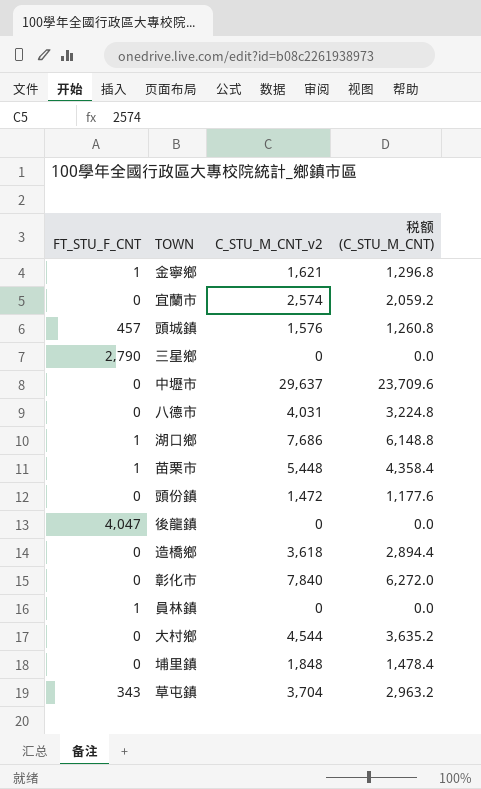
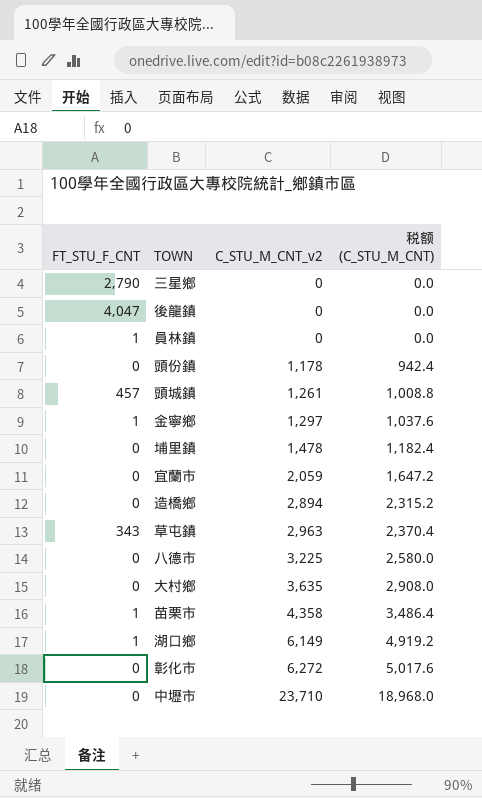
row order: none -> C_STU_M_CNT_v2 ascending
頭份鎮 | C_STU_M_CNT_v2: 1,472 -> 1,178
頭份鎮 | 税额 (C_STU_M_CNT): 1,177.6 -> 942.4
頭城鎮 | C_STU_M_CNT_v2: 1,576 -> 1,261
頭城鎮 | 税额 (C_STU_M_CNT): 1,260.8 -> 1,008.8
金寧鄉 | C_STU_M_CNT_v2: 1,621 -> 1,297
金寧鄉 | 税额 (C_STU_M_CNT): 1,296.8 -> 1,037.6
埔里鎮 | C_STU_M_CNT_v2: 1,848 -> 1,478
埔里鎮 | 税额 (C_STU_M_CNT): 1,478.4 -> 1,182.4
宜蘭市 | C_STU_M_CNT_v2: 2,574 -> 2,059
宜蘭市 | 税额 (C_STU_M_CNT): 2,059.2 -> 1,647.2
造橋鄉 | C_STU_M_CNT_v2: 3,618 -> 2,894
造橋鄉 | 税额 (C_STU_M_CNT): 2,894.4 -> 2,315.2
草屯鎮 | C_STU_M_CNT_v2: 3,704 -> 2,963
草屯鎮 | 税额 (C_STU_M_CNT): 2,963.2 -> 2,370.4
八德市 | C_STU_M_CNT_v2: 4,031 -> 3,225
八德市 | 税额 (C_STU_M_CNT): 3,224.8 -> 2,580.0
大村鄉 | C_STU_M_CNT_v2: 4,544 -> 3,635
大村鄉 | 税额 (C_STU_M_CNT): 3,635.2 -> 2,908.0
苗栗市 | C_STU_M_CNT_v2: 5,448 -> 4,358
苗栗市 | 税额 (C_STU_M_CNT): 4,358.4 -> 3,486.4
湖口鄉 | C_STU_M_CNT_v2: 7,686 -> 6,149
湖口鄉 | 税额 (C_STU_M_CNT): 6,148.8 -> 4,919.2
彰化市 | C_STU_M_CNT_v2: 7,840 -> 6,272
彰化市 | 税额 (C_STU_M_CNT): 6,272.0 -> 5,017.6
中壢市 | C_STU_M_CNT_v2: 29,637 -> 23,710
中壢市 | 税额 (C_STU_M_CNT): 23,709.6 -> 18,968.0

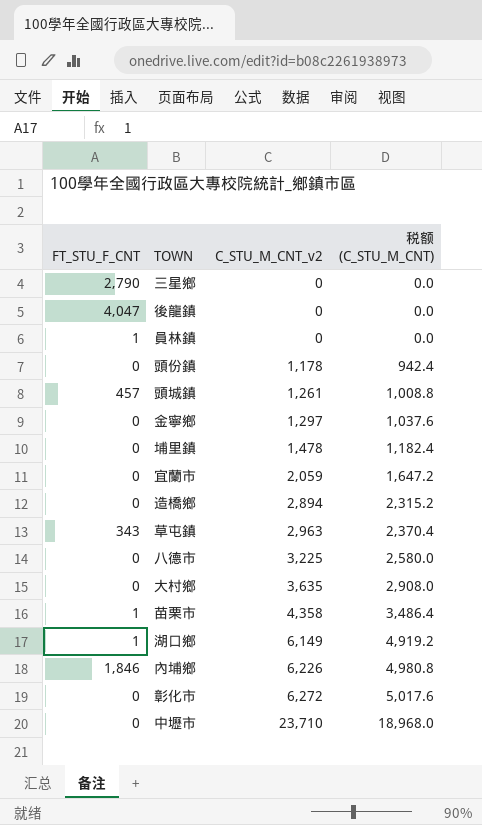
金寧鄉 | FT_STU_F_CNT: 1 -> 0
row 內埔鄉: none -> 1,846 | 6,226 | 4,980.8

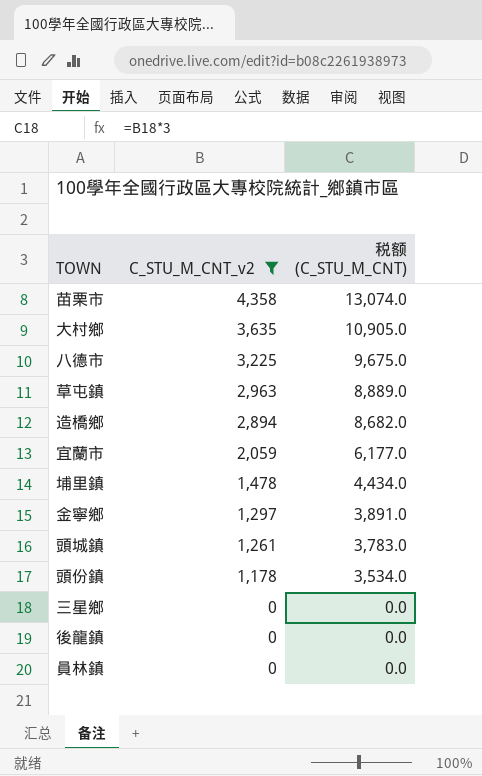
filter: none -> C_STU_M_CNT_v2 <= 4,358
row order: C_STU_M_CNT_v2 ascending -> C_STU_M_CNT_v2 descending
column FT_STU_F_CNT | position: 1 -> none
column 税额 (C_STU_M_CNT) | formula: [C_STU_M_CNT_v2] * 0.8 -> [C_STU_M_CNT_v2] * 3

